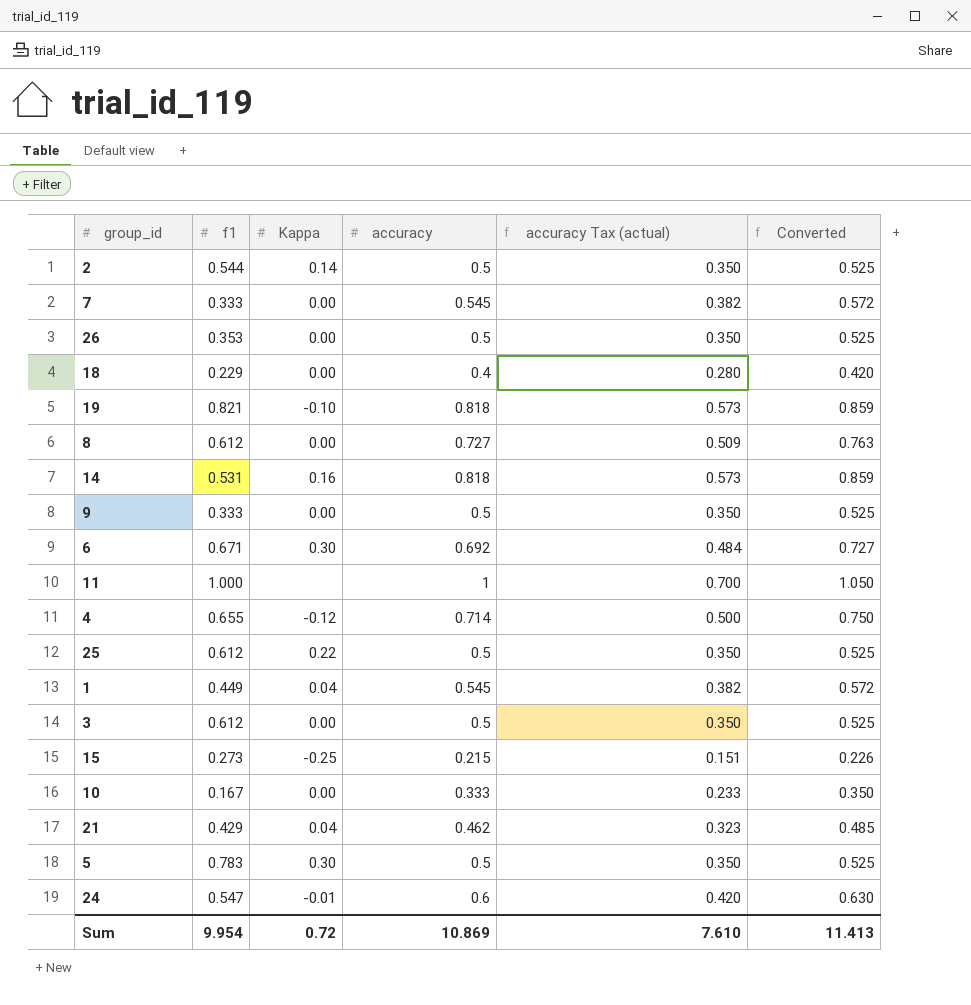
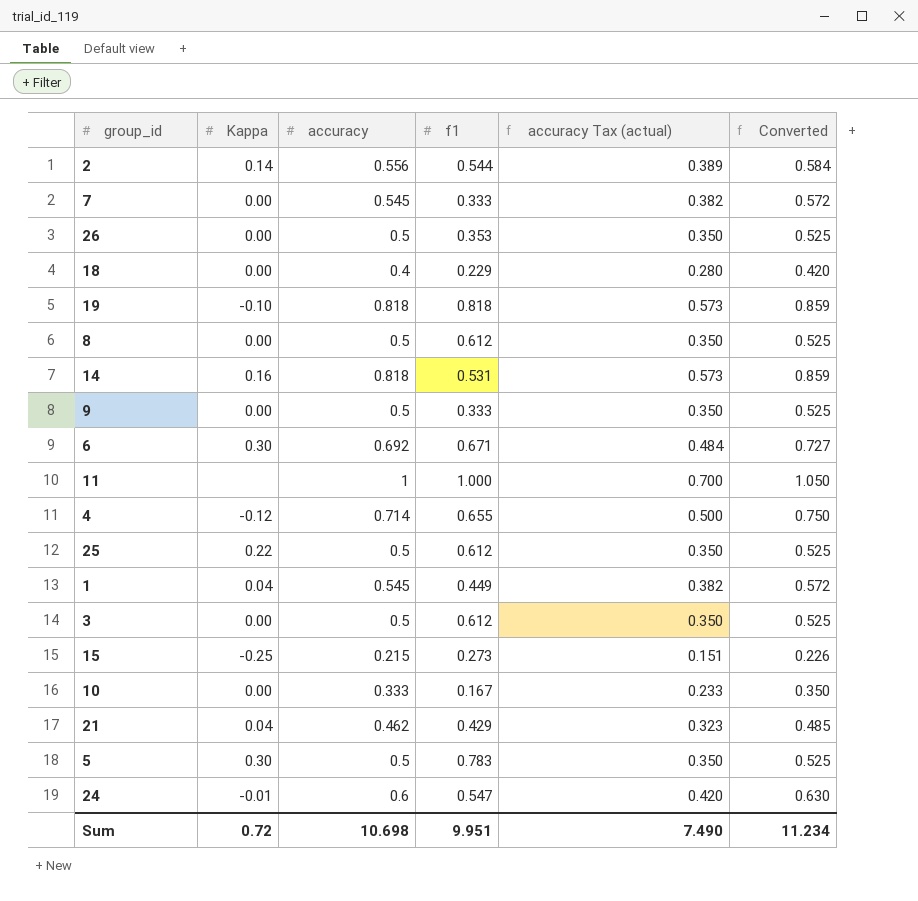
column f1 | position: 2 -> 4
2 | accuracy: 0.5 -> 0.556
2 | accuracy Tax (actual): 0.350 -> 0.389
2 | Converted: 0.525 -> 0.584
19 | f1: 0.821 -> 0.818
8 | accuracy: 0.727 -> 0.5
8 | accuracy Tax (actual): 0.509 -> 0.350
8 | Converted: 0.763 -> 0.525
Sum | accuracy: 10.869 -> 10.698
Sum | f1: 9.954 -> 9.951
Sum | accuracy Tax (actual): 7.610 -> 7.490
Sum | Converted: 11.413 -> 11.234

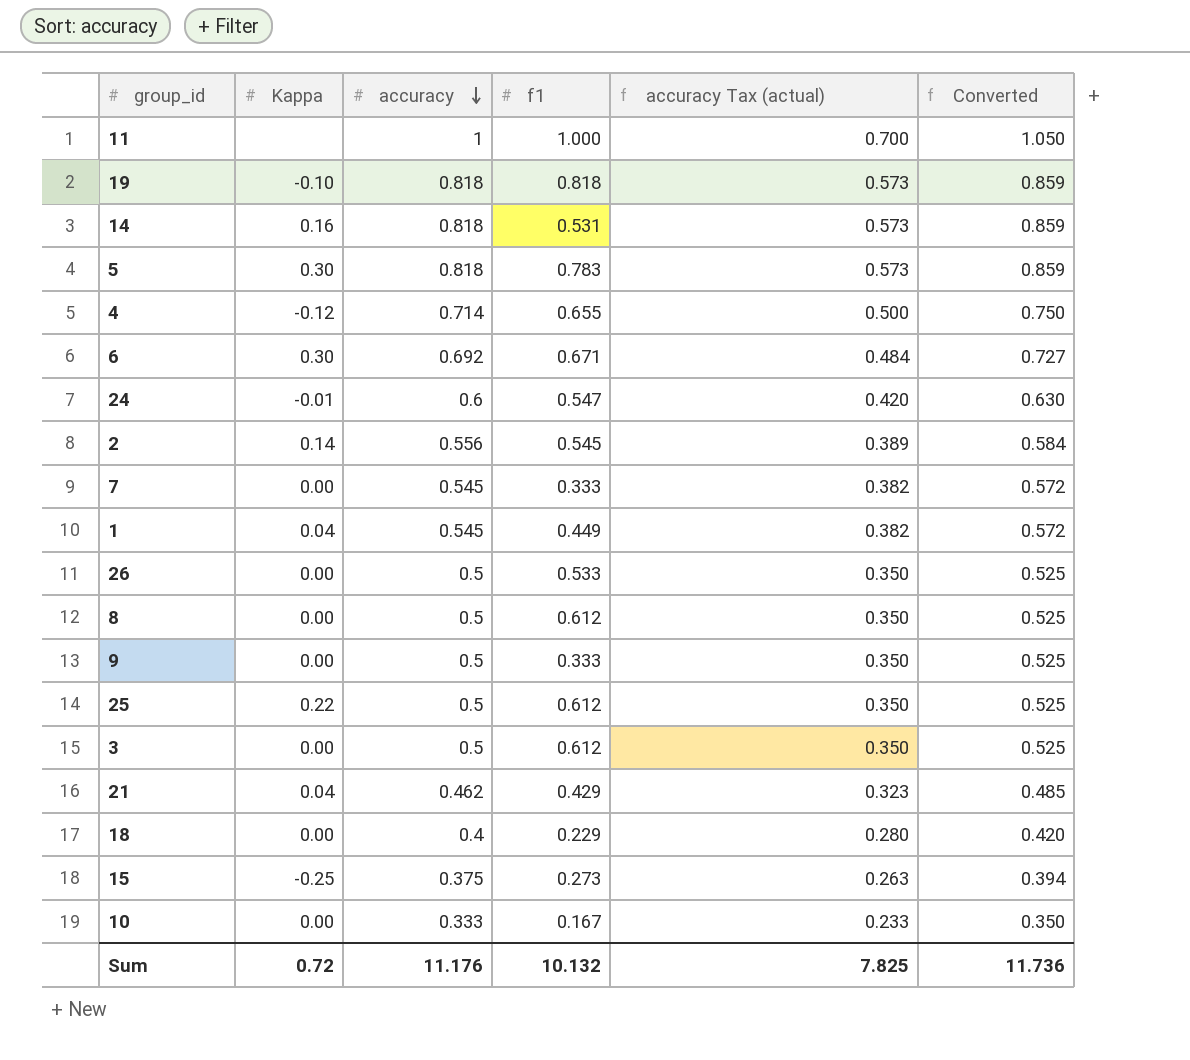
row order: none -> accuracy descending
5 | accuracy: 0.5 -> 0.818
5 | accuracy Tax (actual): 0.350 -> 0.573
5 | Converted: 0.525 -> 0.859
2 | f1: 0.544 -> 0.545
26 | f1: 0.353 -> 0.533
15 | accuracy: 0.215 -> 0.375
15 | accuracy Tax (actual): 0.151 -> 0.263
15 | Converted: 0.226 -> 0.394
Sum | accuracy: 10.698 -> 11.176
Sum | f1: 9.951 -> 10.132
Sum | accuracy Tax (actual): 7.490 -> 7.825
Sum | Converted: 11.234 -> 11.736

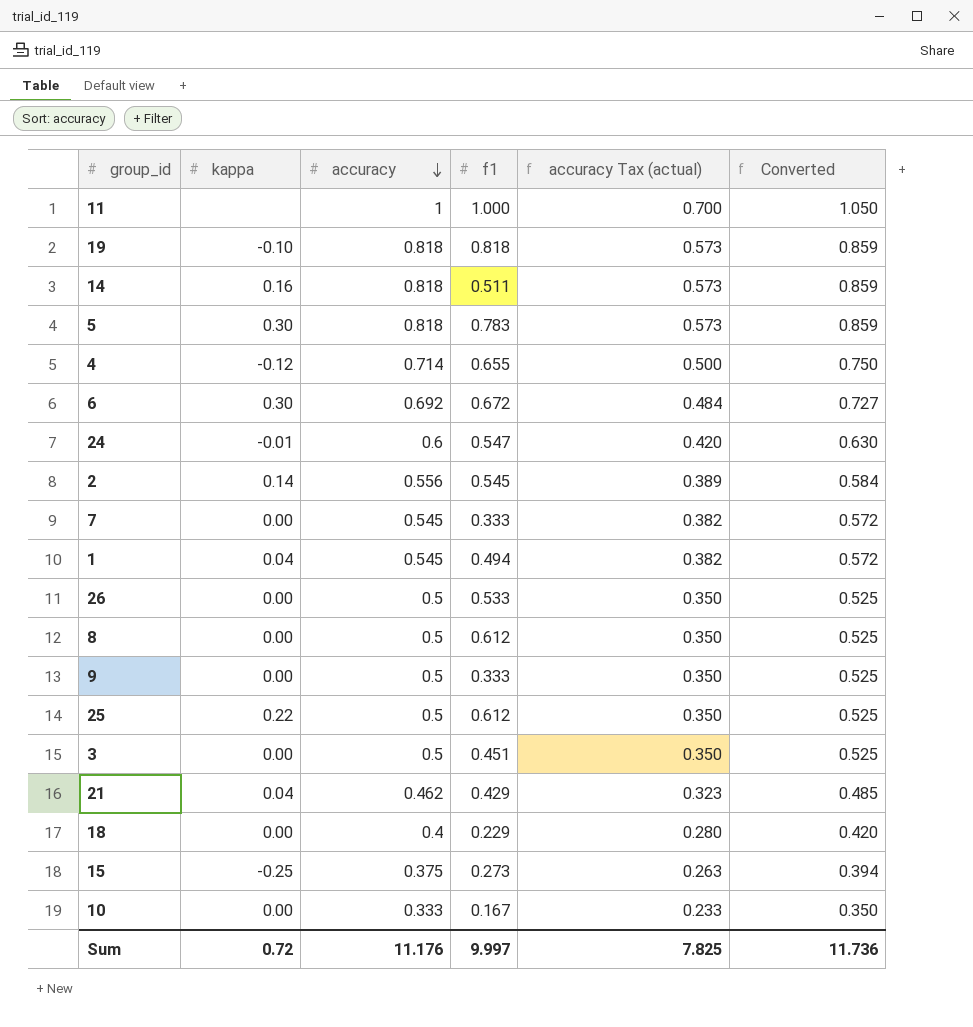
column name: Kappa -> kappa
14 | f1: 0.531 -> 0.511
6 | f1: 0.671 -> 0.672
1 | f1: 0.449 -> 0.494
3 | f1: 0.612 -> 0.451
Sum | f1: 10.132 -> 9.997

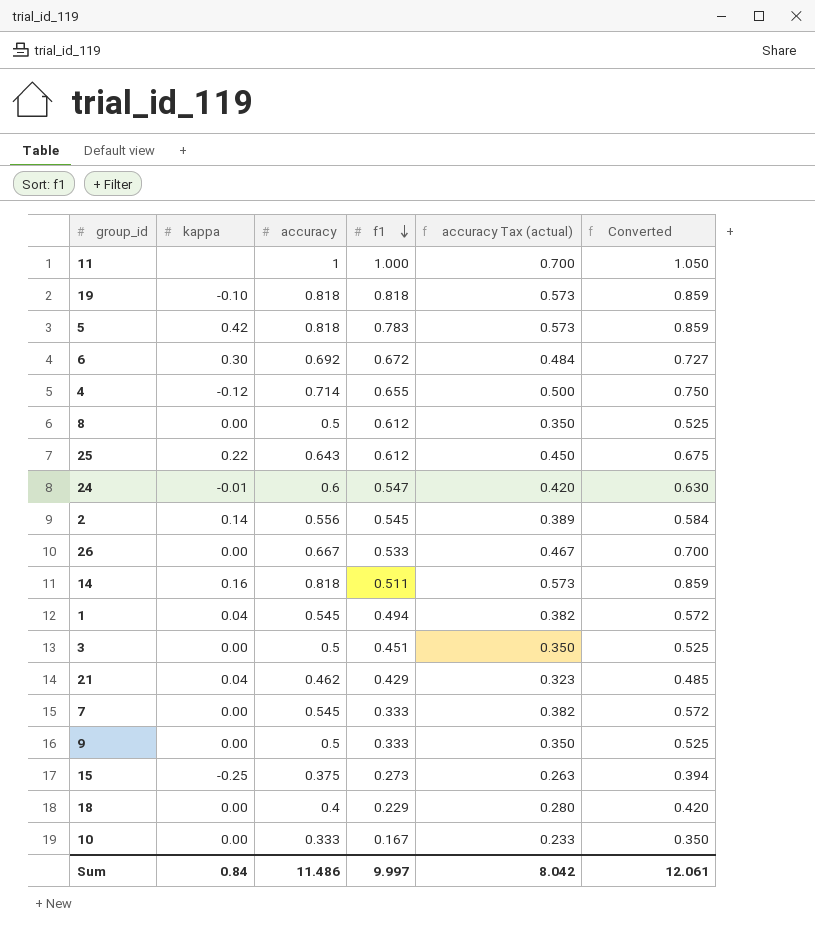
row order: accuracy descending -> f1 descending
5 | kappa: 0.30 -> 0.42
25 | accuracy: 0.5 -> 0.643
25 | accuracy Tax (actual): 0.350 -> 0.450
25 | Converted: 0.525 -> 0.675
26 | accuracy: 0.5 -> 0.667
26 | accuracy Tax (actual): 0.350 -> 0.467
26 | Converted: 0.525 -> 0.700
Sum | kappa: 0.72 -> 0.84
Sum | accuracy: 11.176 -> 11.486
Sum | accuracy Tax (actual): 7.825 -> 8.042
Sum | Converted: 11.736 -> 12.061

